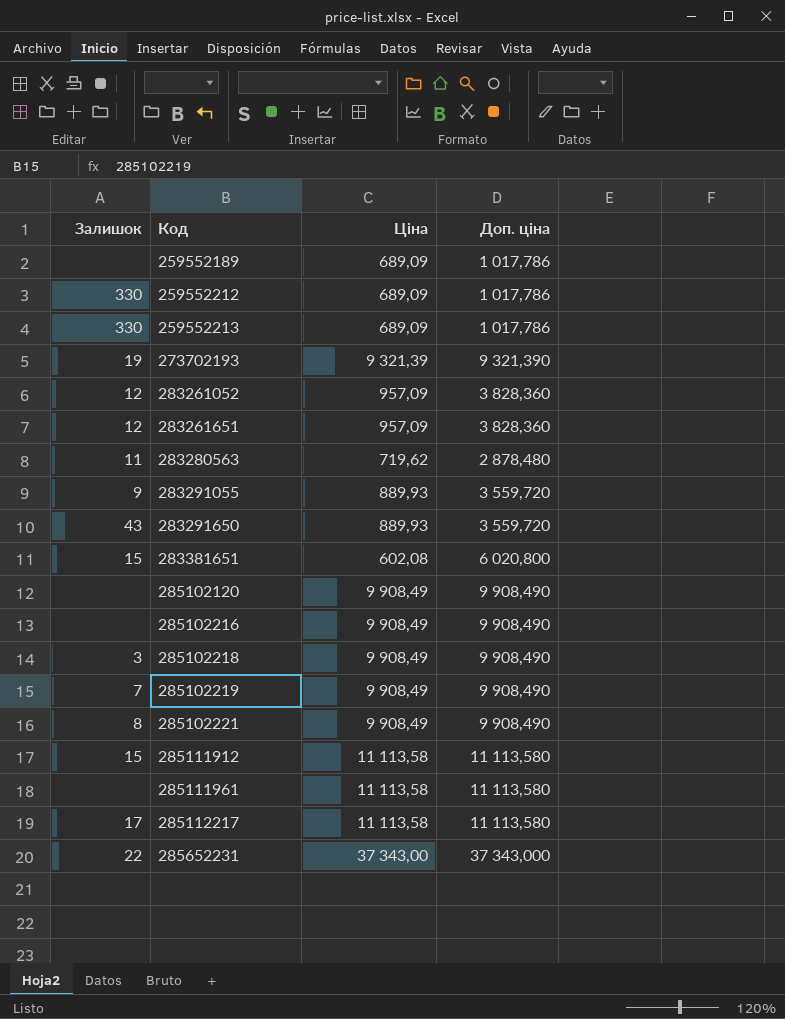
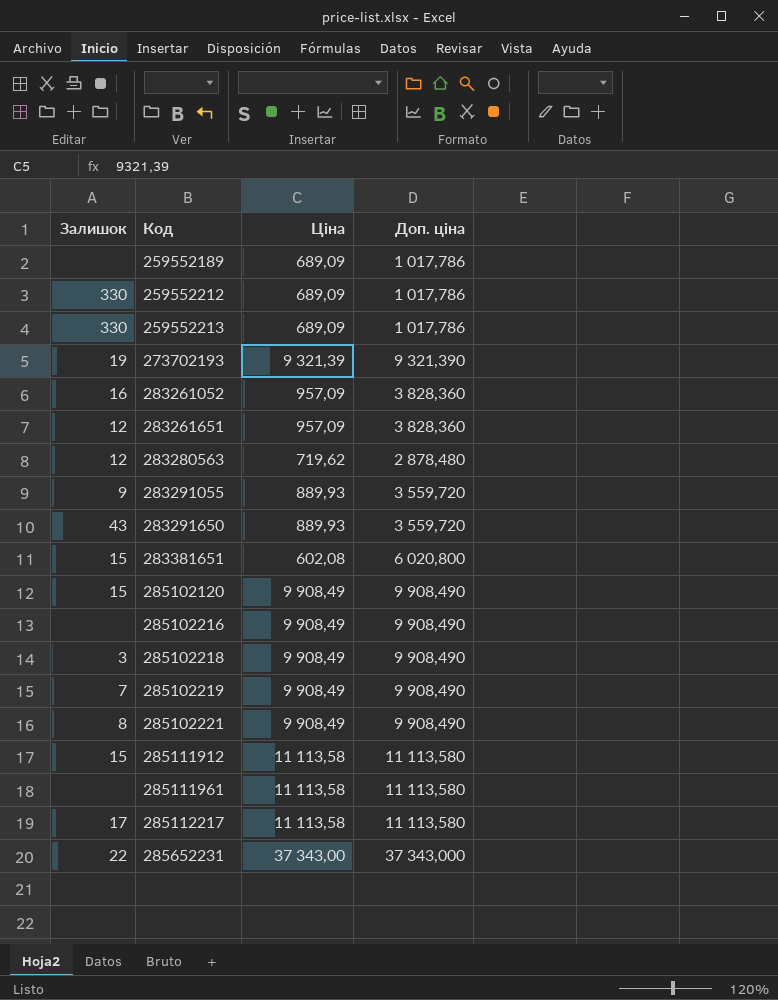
283261052 | Залишок: 12 -> 16
283280563 | Залишок: 11 -> 12
285102120 | Залишок: none -> 15

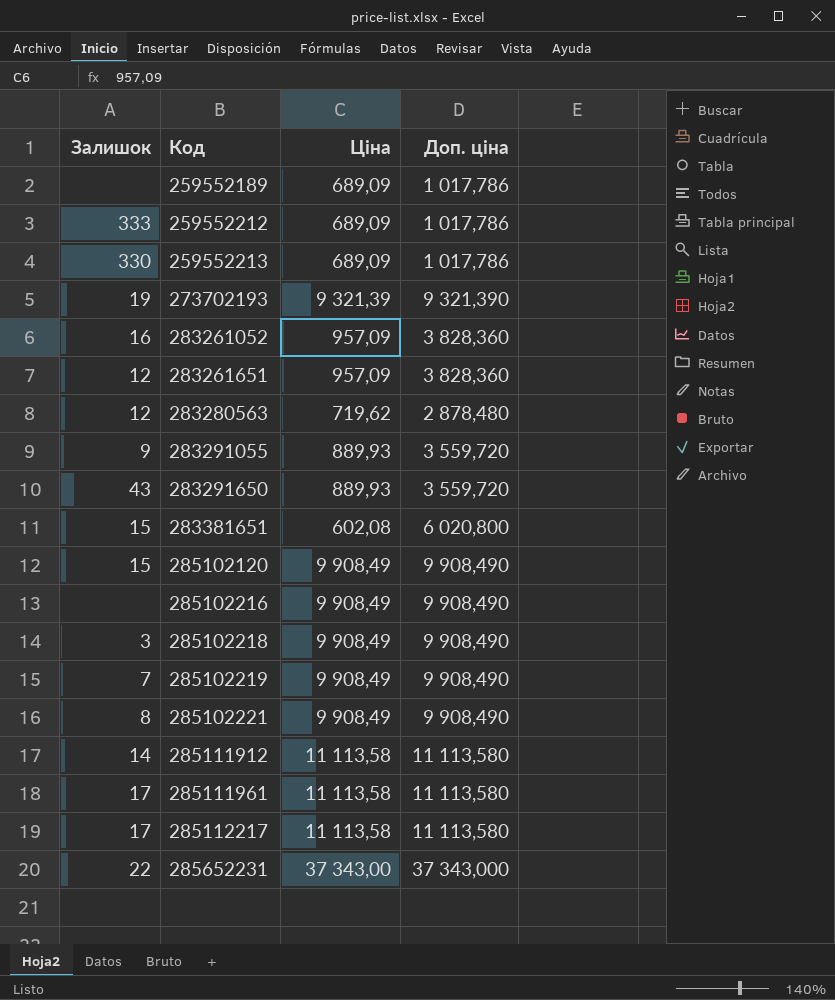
259552212 | Залишок: 330 -> 333
285111912 | Залишок: 15 -> 14
285111961 | Залишок: none -> 17

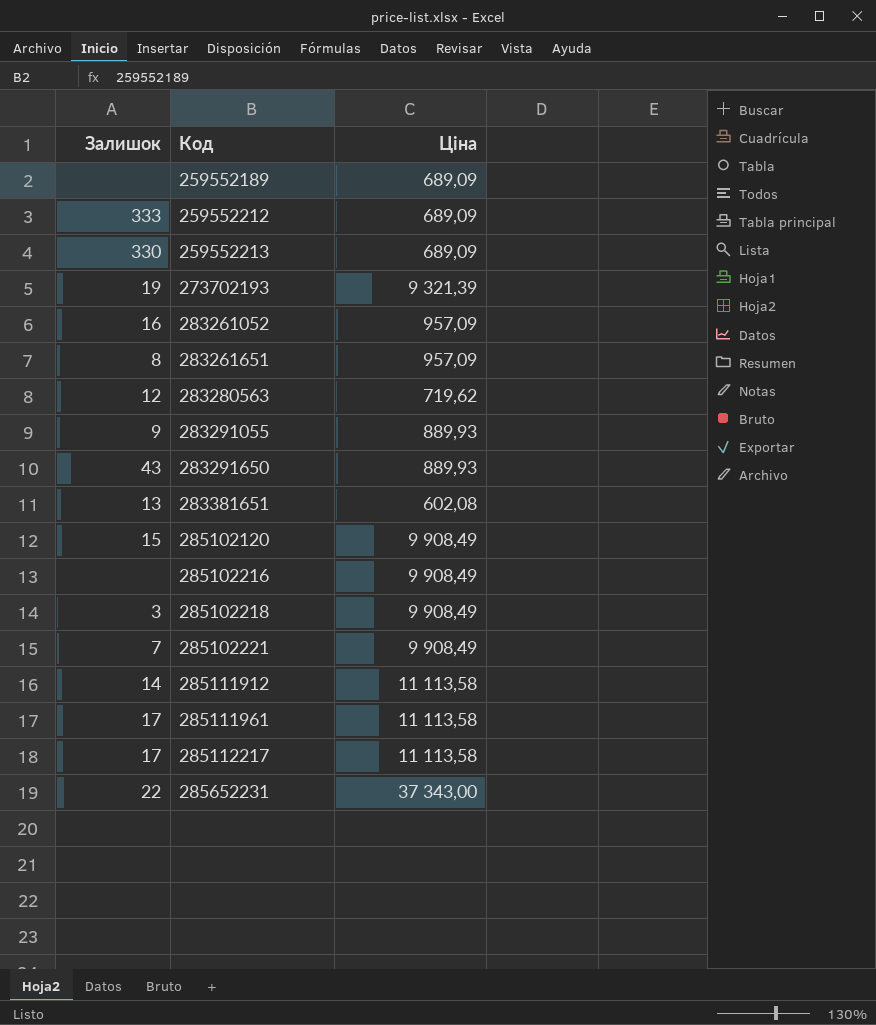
column Доп. ціна | position: 4 -> none
row 285102219: 7 | 9 908,49 | 9 908,490 -> none
283261651 | Залишок: 12 -> 8
283381651 | Залишок: 15 -> 13
285102221 | Залишок: 8 -> 7

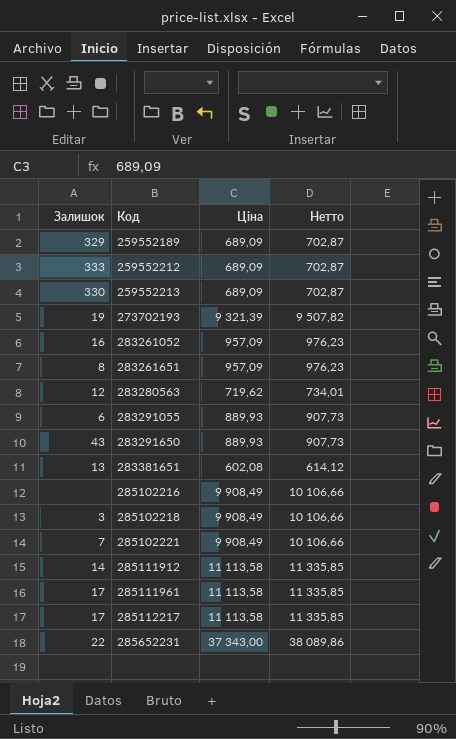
column Нетто | formula: none -> [Ціна] * 1,02
row 285102120: 15 | 9 908,49 -> none
259552189 | Залишок: none -> 329
283291055 | Залишок: 9 -> 6

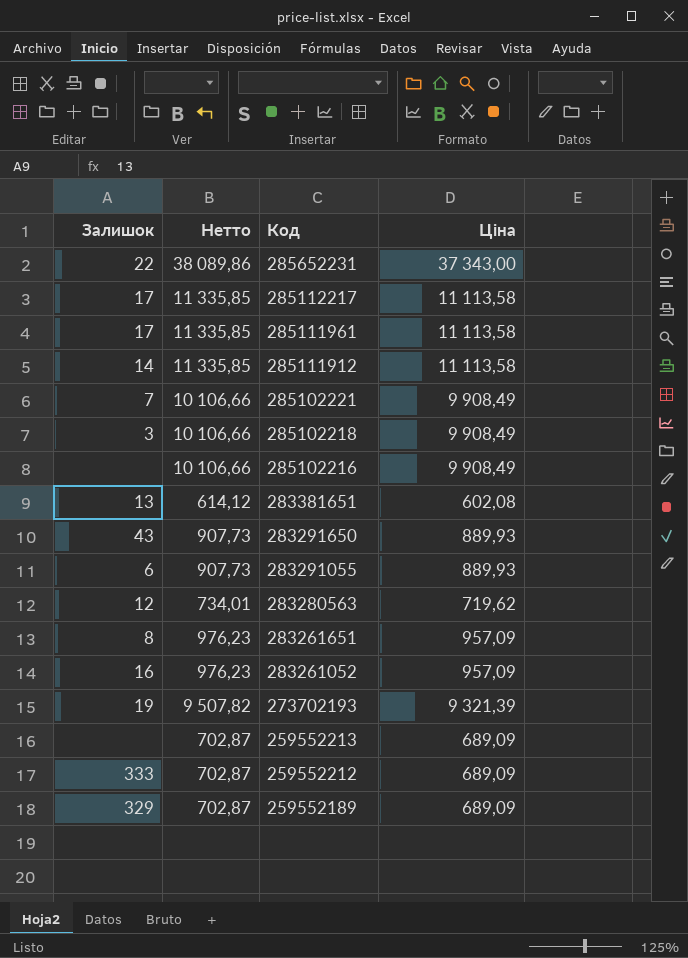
row order: Код ascending -> Код descending
column Нетто | position: 4 -> 2
259552213 | Залишок: 330 -> none

